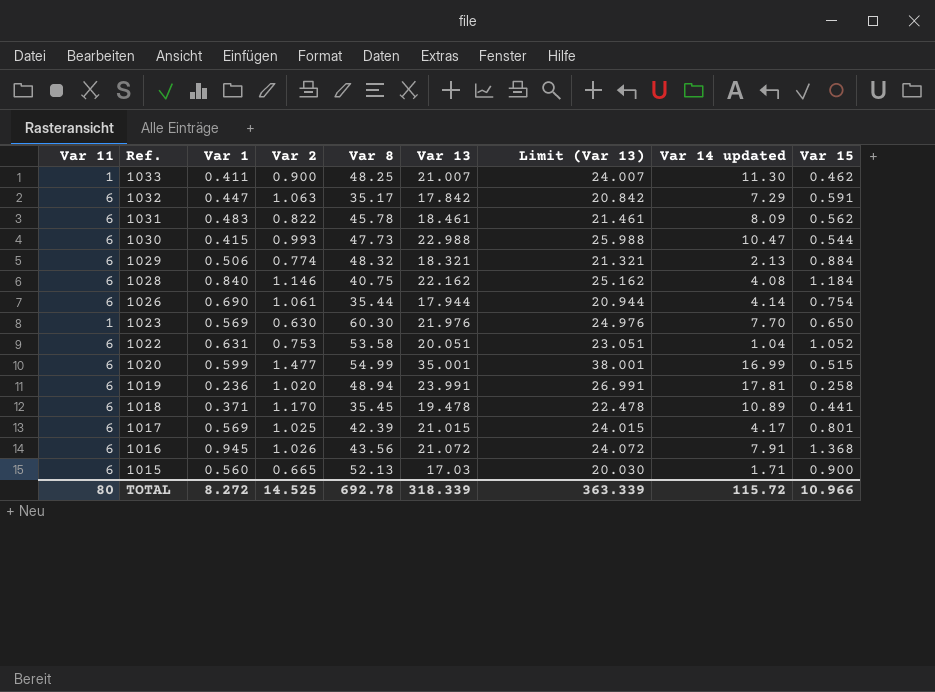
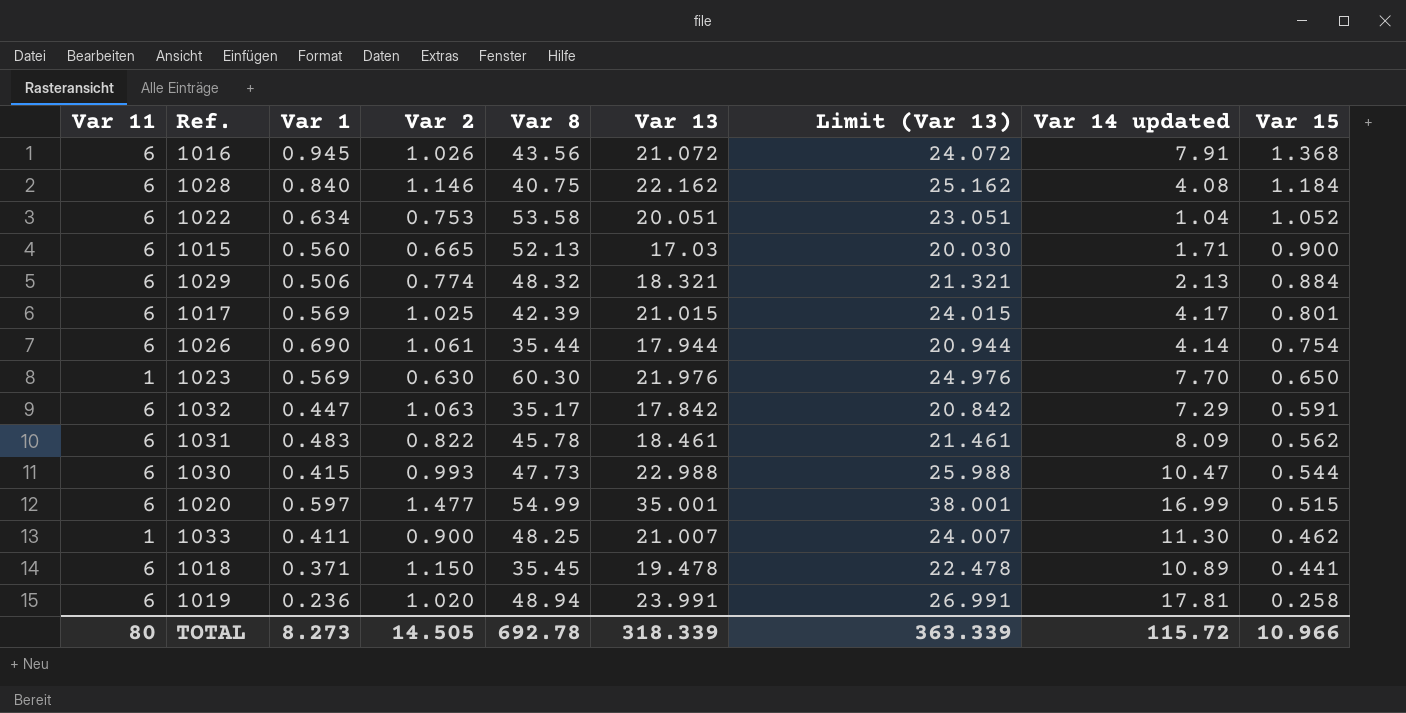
row order: Ref. descending -> Var 15 descending
1022 | Var 1: 0.631 -> 0.634
1020 | Var 1: 0.599 -> 0.597
1018 | Var 2: 1.170 -> 1.150
TOTAL | Var 1: 8.272 -> 8.273
TOTAL | Var 2: 14.525 -> 14.505

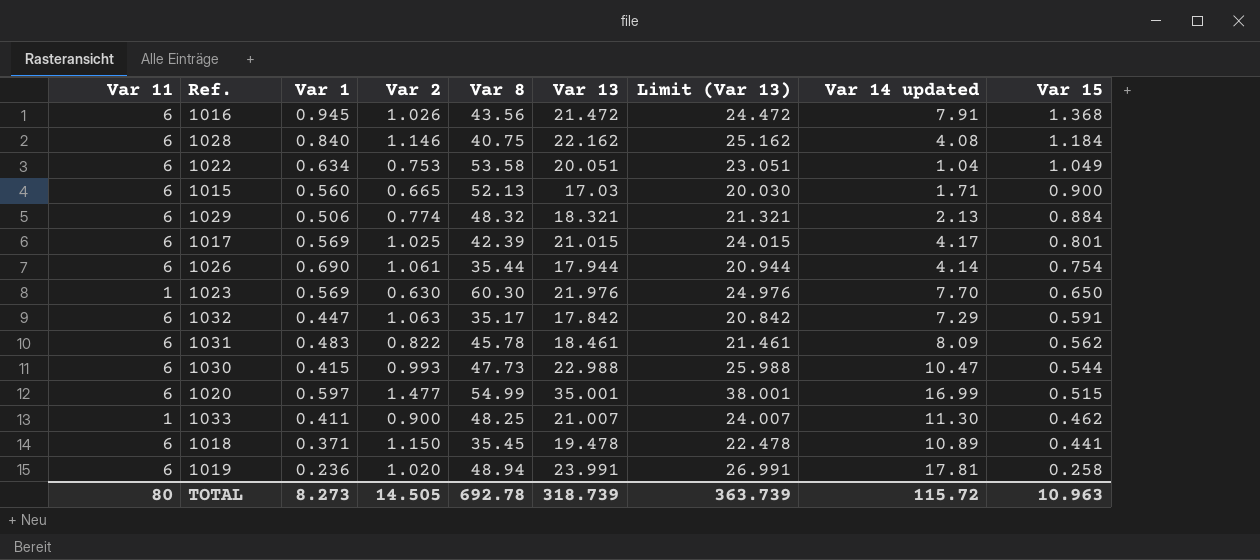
1016 | Var 13: 21.072 -> 21.472
1016 | Limit (Var 13): 24.072 -> 24.472
1022 | Var 15: 1.052 -> 1.049
TOTAL | Var 13: 318.339 -> 318.739
TOTAL | Limit (Var 13): 363.339 -> 363.739
TOTAL | Var 15: 10.966 -> 10.963

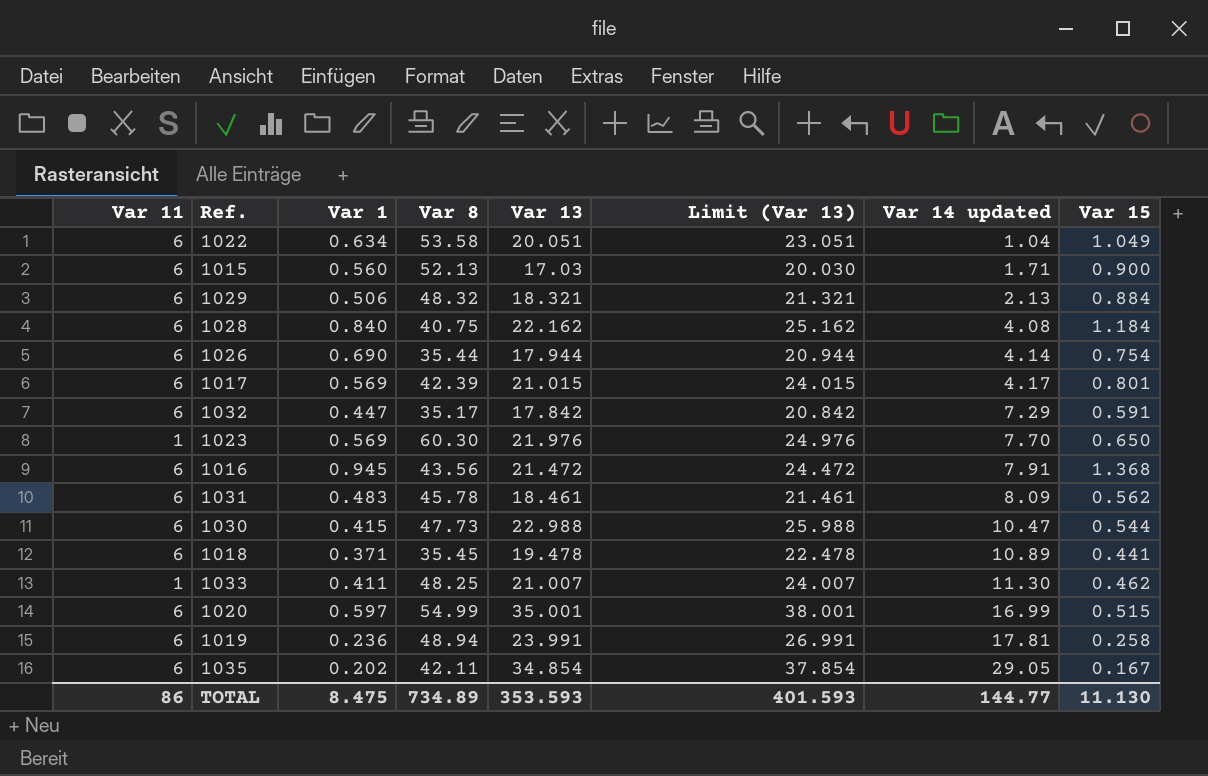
row order: Var 15 descending -> Var 14 updated ascending
column Var 2 | position: 4 -> none
row 1035: none -> 6 | 0.202 | 42.11 | 34.854 | 37.854 | 29.05 | 0.167
TOTAL | Var 11: 80 -> 86
TOTAL | Var 1: 8.273 -> 8.475
TOTAL | Var 8: 692.78 -> 734.89
TOTAL | Var 13: 318.739 -> 353.593
TOTAL | Limit (Var 13): 363.739 -> 401.593
TOTAL | Var 14 updated: 115.72 -> 144.77
TOTAL | Var 15: 10.963 -> 11.130

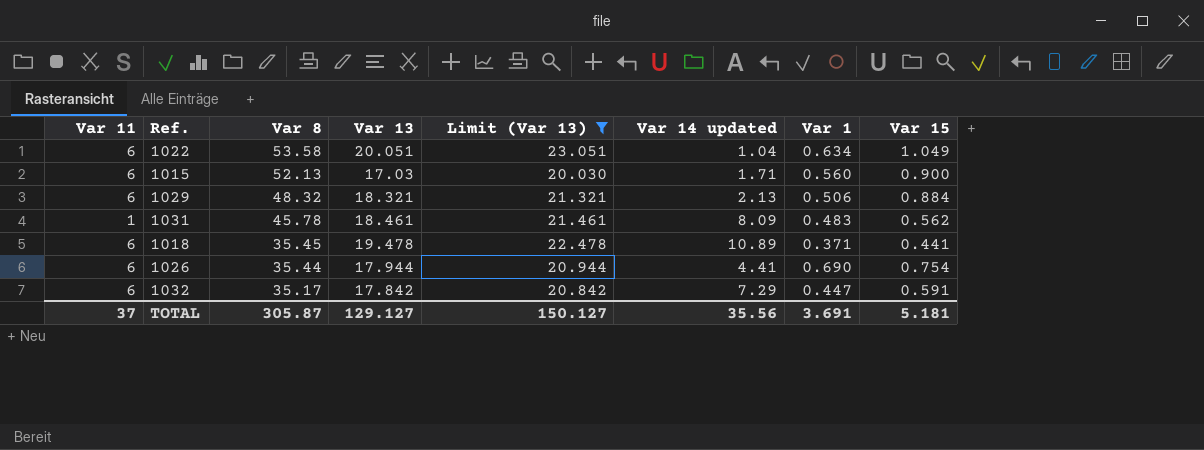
filter: none -> Limit (Var 13) <= 23.051
row order: Var 14 updated ascending -> Var 8 descending
column Var 1 | position: 3 -> 7
1031 | Var 11: 6 -> 1
1026 | Var 14 updated: 4.14 -> 4.41
TOTAL | Var 11: 86 -> 37
TOTAL | Var 8: 734.89 -> 305.87
TOTAL | Var 13: 353.593 -> 129.127
TOTAL | Limit (Var 13): 401.593 -> 150.127
TOTAL | Var 14 updated: 144.77 -> 35.56
TOTAL | Var 1: 8.475 -> 3.691
TOTAL | Var 15: 11.130 -> 5.181

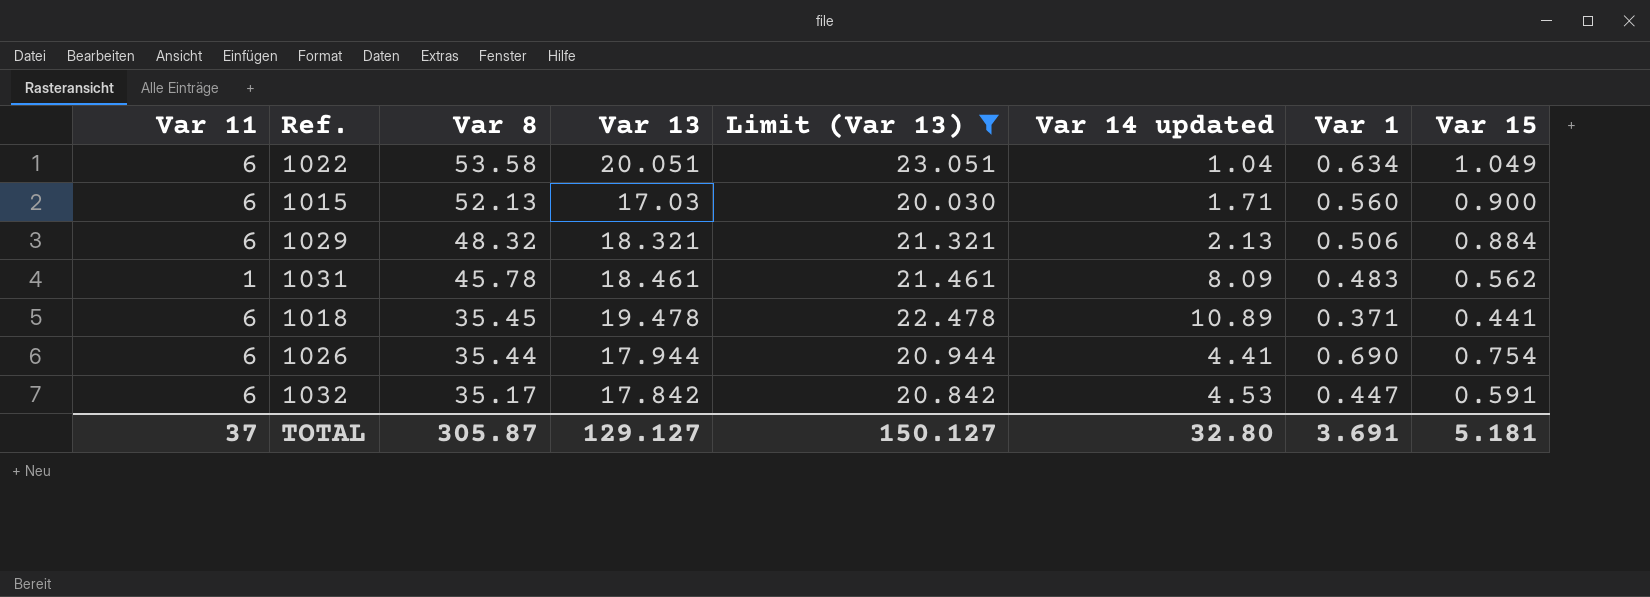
1032 | Var 14 updated: 7.29 -> 4.53
TOTAL | Var 14 updated: 35.56 -> 32.80

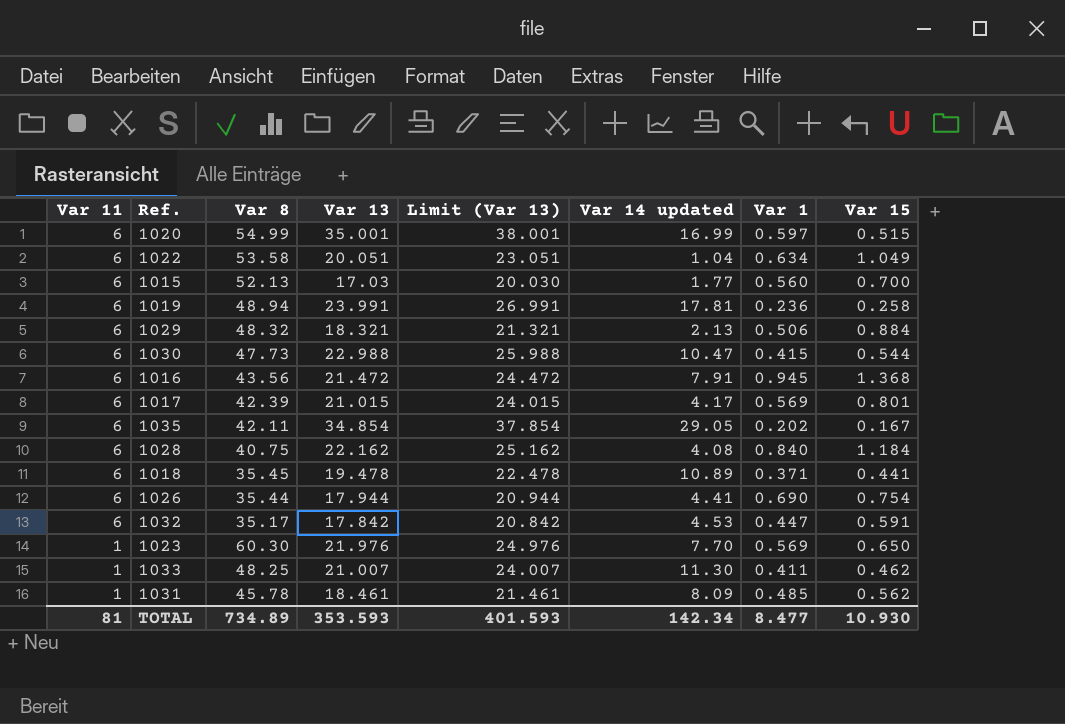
filter: Limit (Var 13) <= 23.051 -> none
row order: Var 8 descending -> Var 11 descending
1015 | Var 14 updated: 1.71 -> 1.77
1015 | Var 15: 0.900 -> 0.700
1031 | Var 1: 0.483 -> 0.485
TOTAL | Var 11: 37 -> 81
TOTAL | Var 8: 305.87 -> 734.89
TOTAL | Var 13: 129.127 -> 353.593
TOTAL | Limit (Var 13): 150.127 -> 401.593
TOTAL | Var 14 updated: 32.80 -> 142.34
TOTAL | Var 1: 3.691 -> 8.477
TOTAL | Var 15: 5.181 -> 10.930

